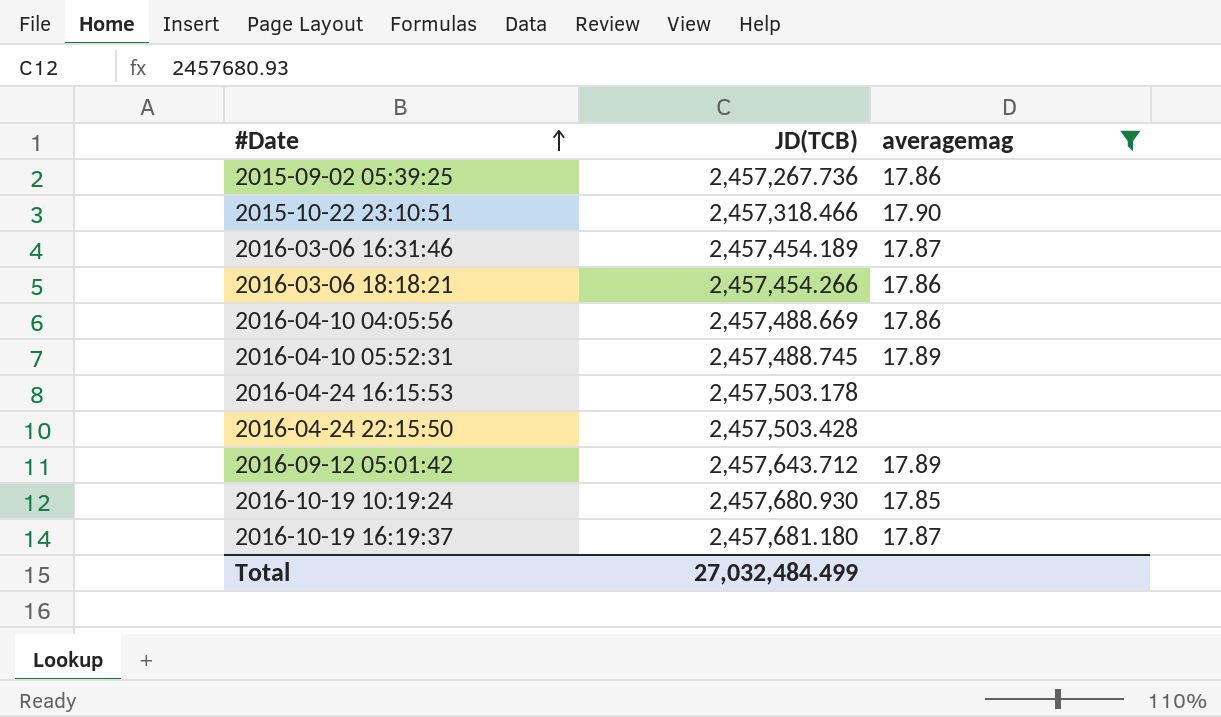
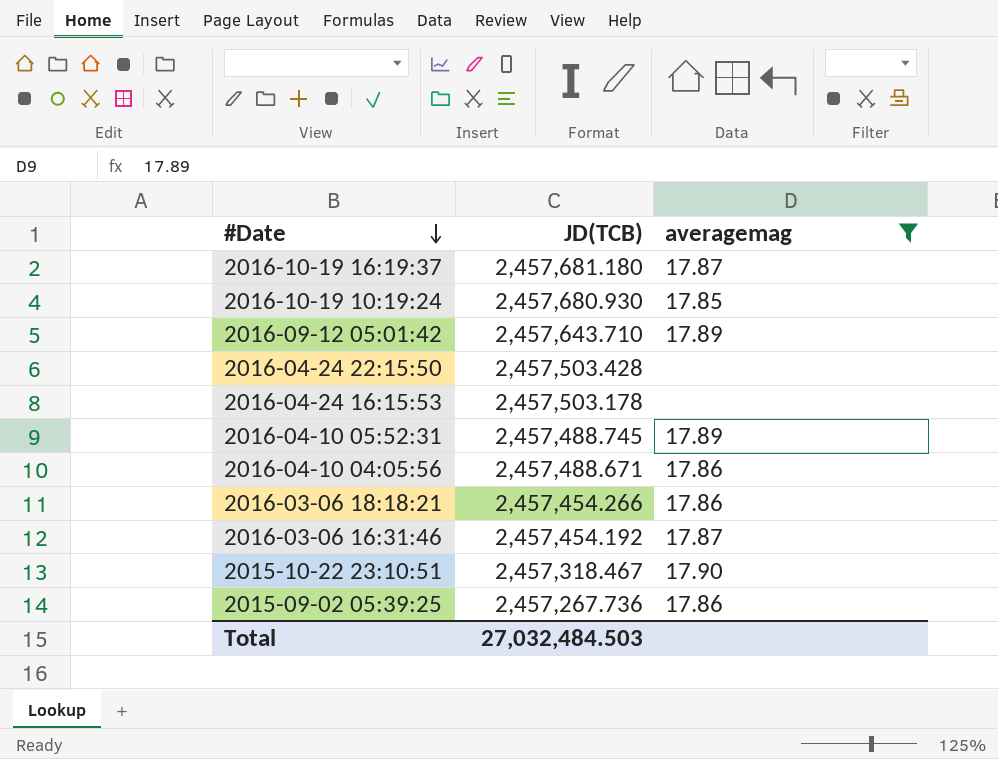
row order: #Date ascending -> #Date descending
2016-09-12 05:01:42 | JD(TCB): 2,457,643.712 -> 2,457,643.710
2016-04-10 04:05:56 | JD(TCB): 2,457,488.669 -> 2,457,488.671
2016-03-06 16:31:46 | JD(TCB): 2,457,454.189 -> 2,457,454.192
2015-10-22 23:10:51 | JD(TCB): 2,457,318.466 -> 2,457,318.467
Total | JD(TCB): 27,032,484.499 -> 27,032,484.503

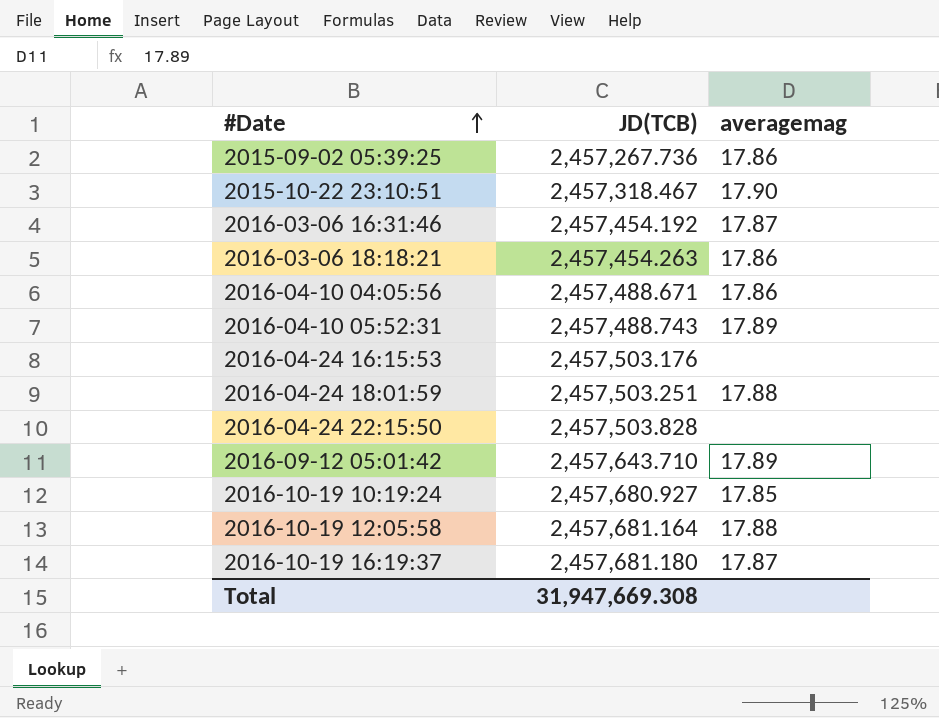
filter: averagemag != 17.88 -> none
row order: #Date descending -> #Date ascending
2016-03-06 18:18:21 | JD(TCB): 2,457,454.266 -> 2,457,454.263
2016-04-10 05:52:31 | JD(TCB): 2,457,488.745 -> 2,457,488.743
2016-04-24 16:15:53 | JD(TCB): 2,457,503.178 -> 2,457,503.176
2016-04-24 22:15:50 | JD(TCB): 2,457,503.428 -> 2,457,503.828
2016-10-19 10:19:24 | JD(TCB): 2,457,680.930 -> 2,457,680.927
Total | JD(TCB): 27,032,484.503 -> 31,947,669.308

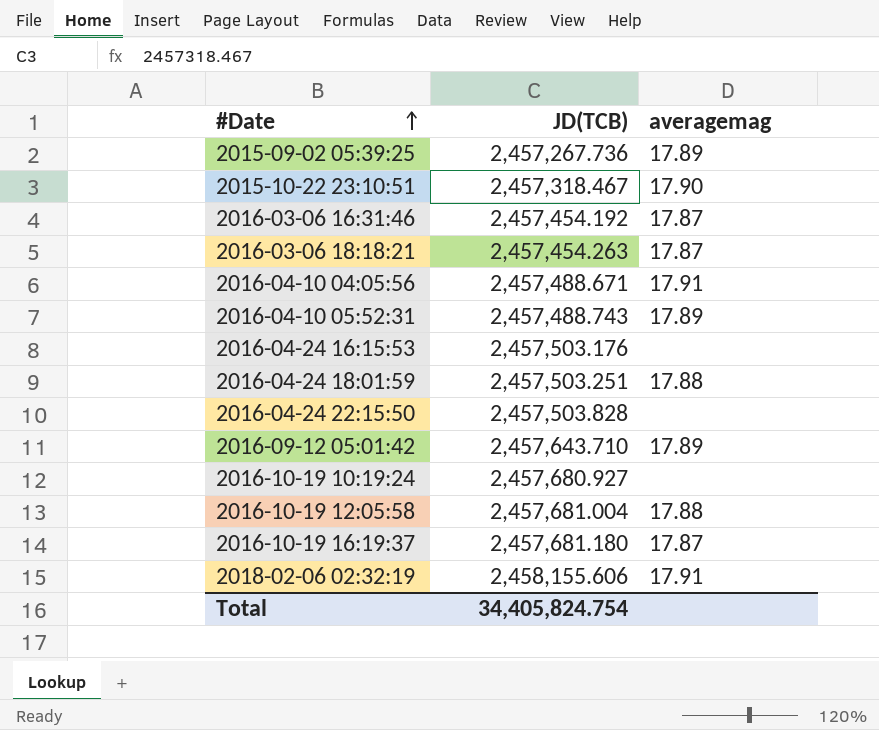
2015-09-02 05:39:25 | averagemag: 17.86 -> 17.89
2016-03-06 18:18:21 | averagemag: 17.86 -> 17.87
2016-04-10 04:05:56 | averagemag: 17.86 -> 17.91
2016-10-19 10:19:24 | averagemag: 17.85 -> none
2016-10-19 12:05:58 | JD(TCB): 2,457,681.164 -> 2,457,681.004
row 2018-02-06 02:32:19: none -> 2,458,155.606 | 17.91
Total | JD(TCB): 31,947,669.308 -> 34,405,824.754

